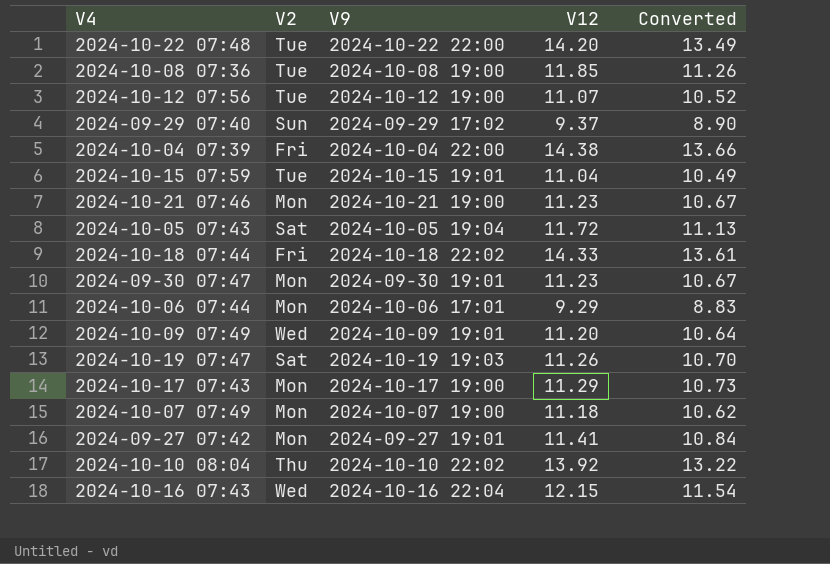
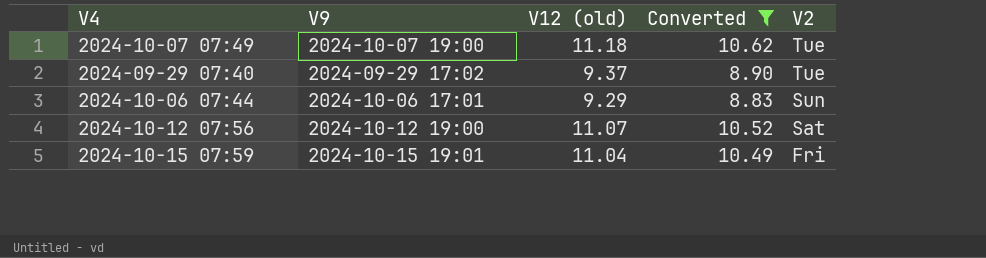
filter: none -> Converted <= 10.62
row order: none -> V2 descending
column name: V12 -> V12 (old)
column V2 | position: 2 -> 5
2024-10-07 07:49 | V2: Mon -> Tue
2024-09-29 07:40 | V2: Sun -> Tue
2024-10-06 07:44 | V2: Mon -> Sun
2024-10-12 07:56 | V2: Tue -> Sat
2024-10-15 07:59 | V2: Tue -> Fri

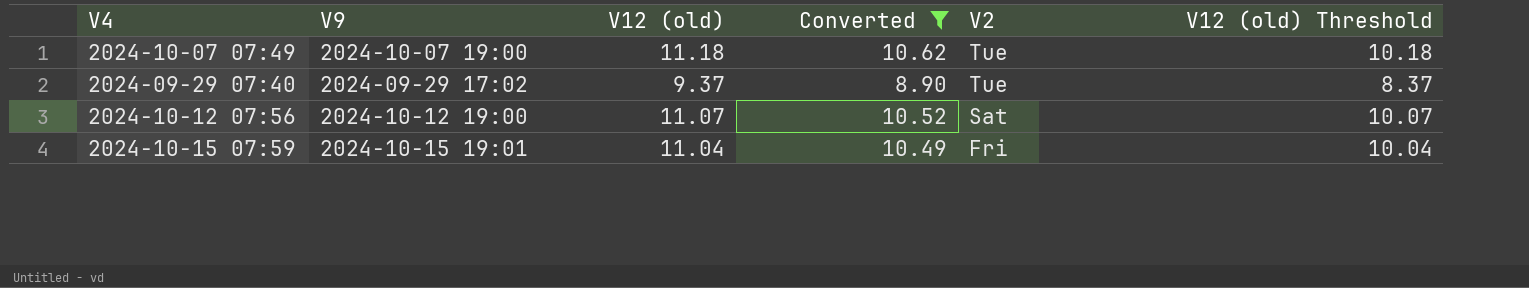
column V12 (old) Threshold | formula: none -> [V12 (old)] - 1
row 2024-10-06 07:44: 2024-10-06 17:01 | 9.29 | 8.83 | Sun -> none

